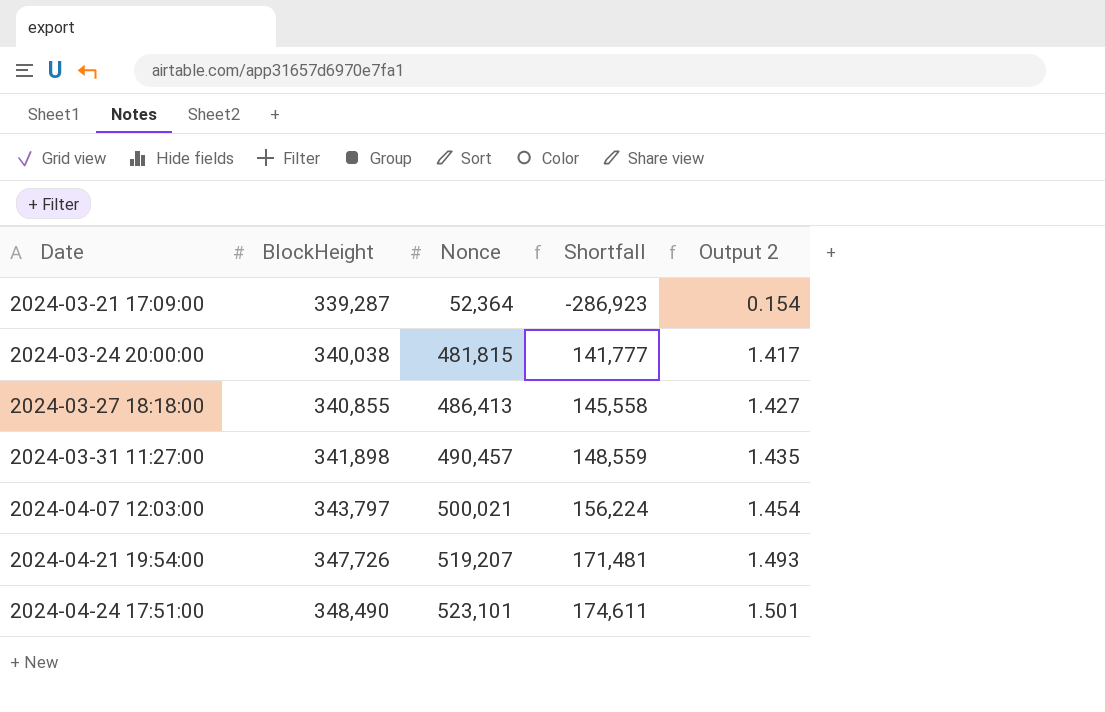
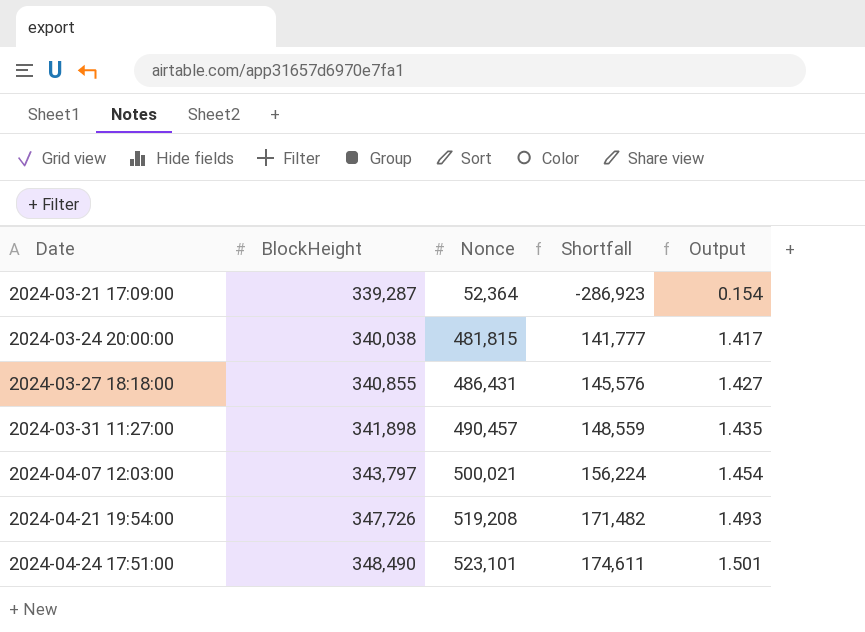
column name: Output 2 -> Output
2024-03-27 18:18:00 | Nonce: 486,413 -> 486,431
2024-03-27 18:18:00 | Shortfall: 145,558 -> 145,576
2024-04-21 19:54:00 | Nonce: 519,207 -> 519,208
2024-04-21 19:54:00 | Shortfall: 171,481 -> 171,482

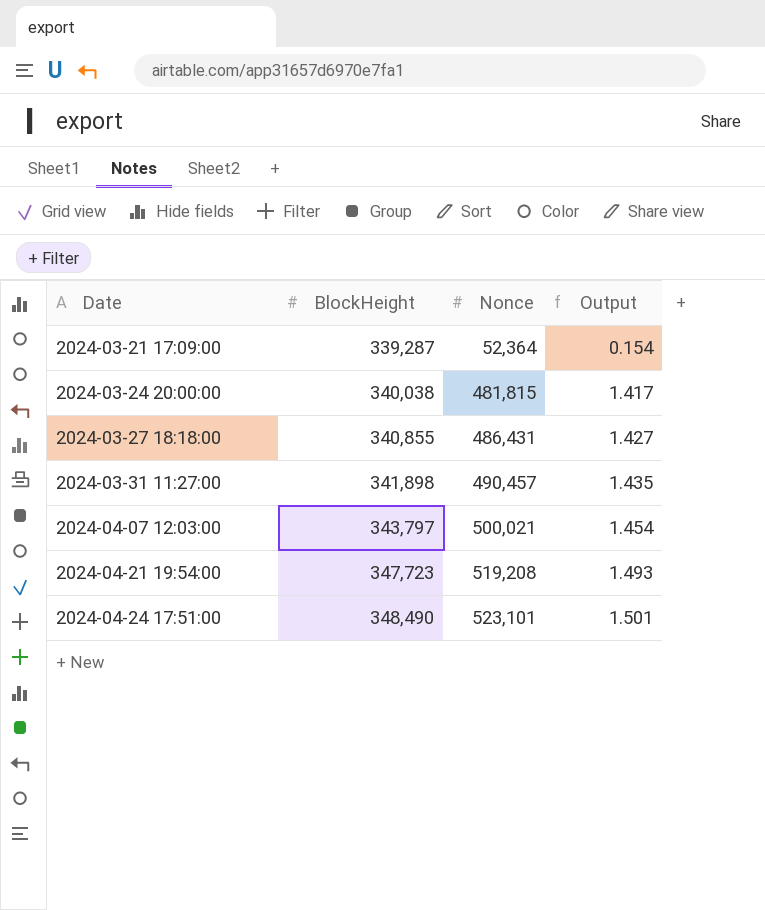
column Shortfall | formula: [Nonce] - [BlockHeight] -> none
2024-04-21 19:54:00 | BlockHeight: 347,726 -> 347,723

